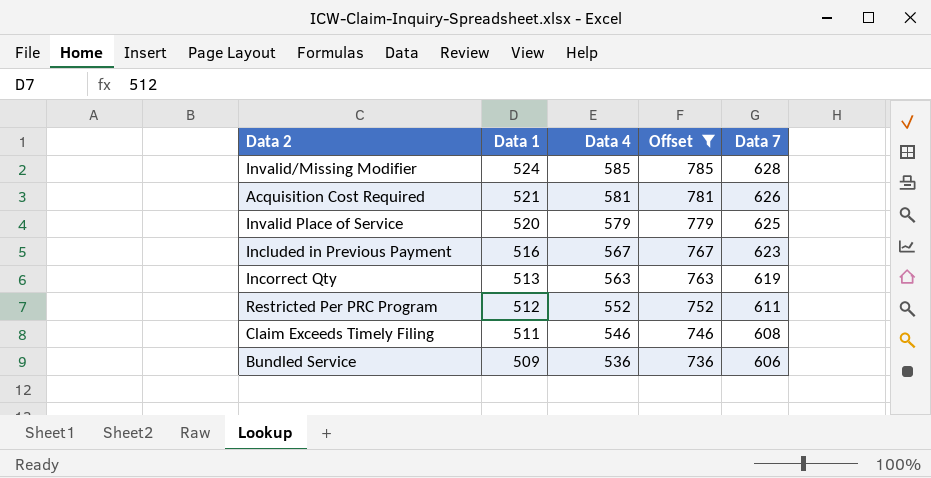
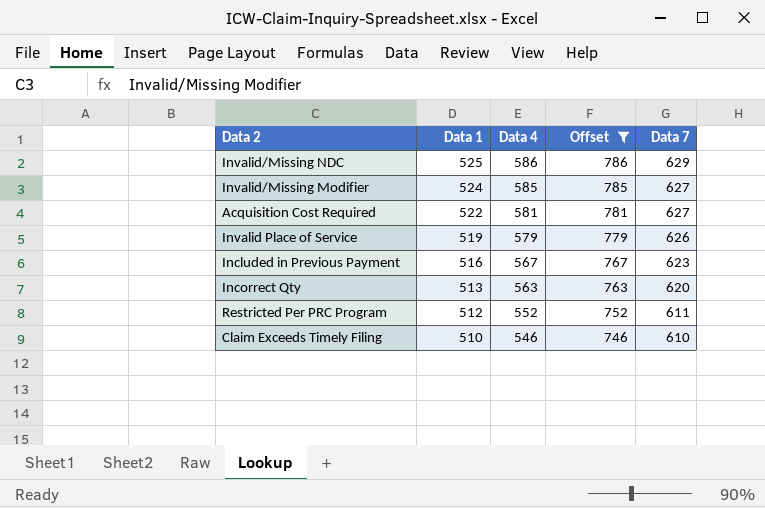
row Bundled Service: 509 | 536 | 736 | 606 -> none
row Invalid/Missing NDC: none -> 525 | 586 | 786 | 629
Invalid/Missing Modifier | Data 7: 628 -> 627
Acquisition Cost Required | Data 1: 521 -> 522
Acquisition Cost Required | Data 7: 626 -> 627
Invalid Place of Service | Data 1: 520 -> 519
Invalid Place of Service | Data 7: 625 -> 626
Incorrect Qty | Data 7: 619 -> 620
Claim Exceeds Timely Filing | Data 1: 511 -> 510
Claim Exceeds Timely Filing | Data 7: 608 -> 610

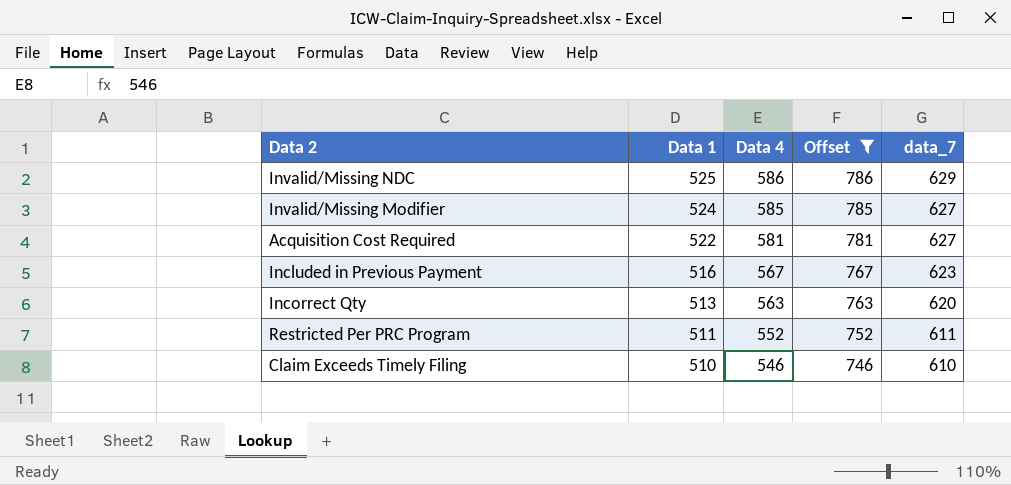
column name: Data 7 -> data_7
row Invalid Place of Service: 519 | 579 | 779 | 626 -> none
Restricted Per PRC Program | Data 1: 512 -> 511

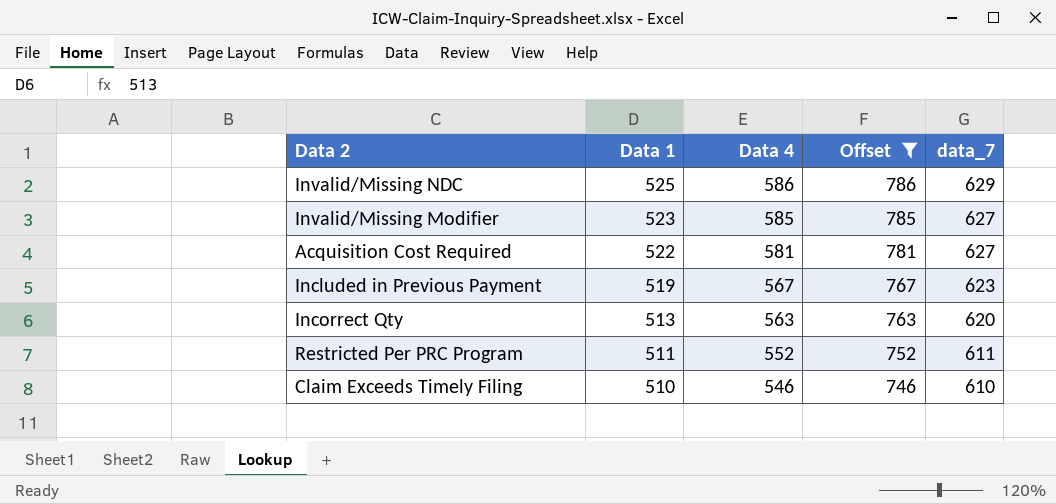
Invalid/Missing Modifier | Data 1: 524 -> 523
Included in Previous Payment | Data 1: 516 -> 519

